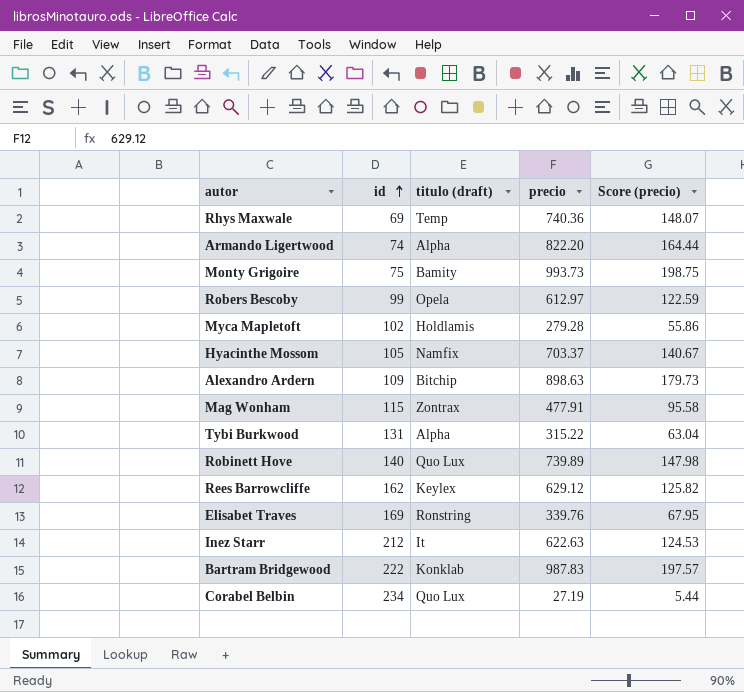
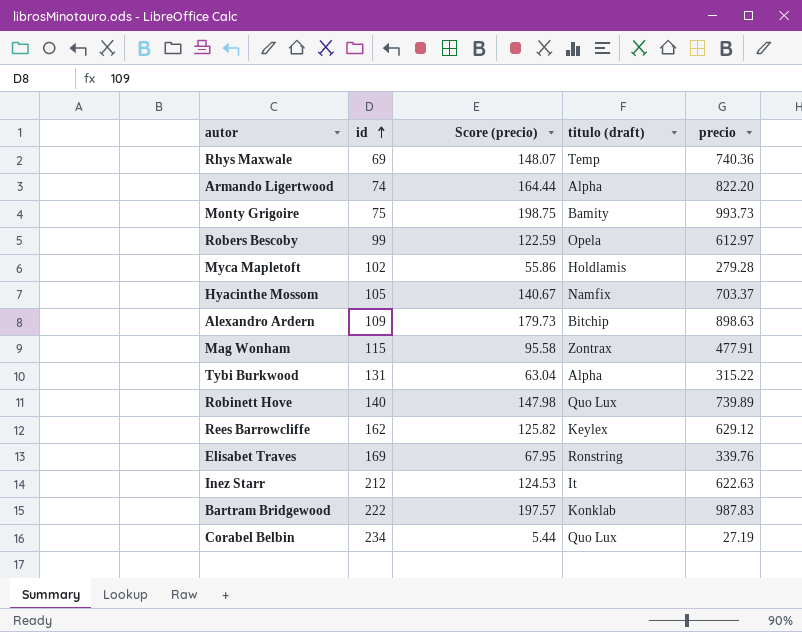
column Score (precio) | position: 5 -> 3

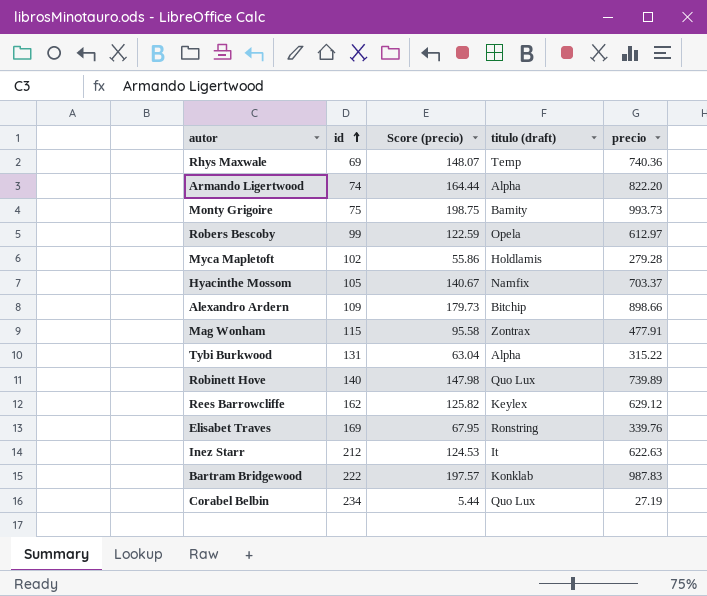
Alexandro Ardern | precio: 898.63 -> 898.66

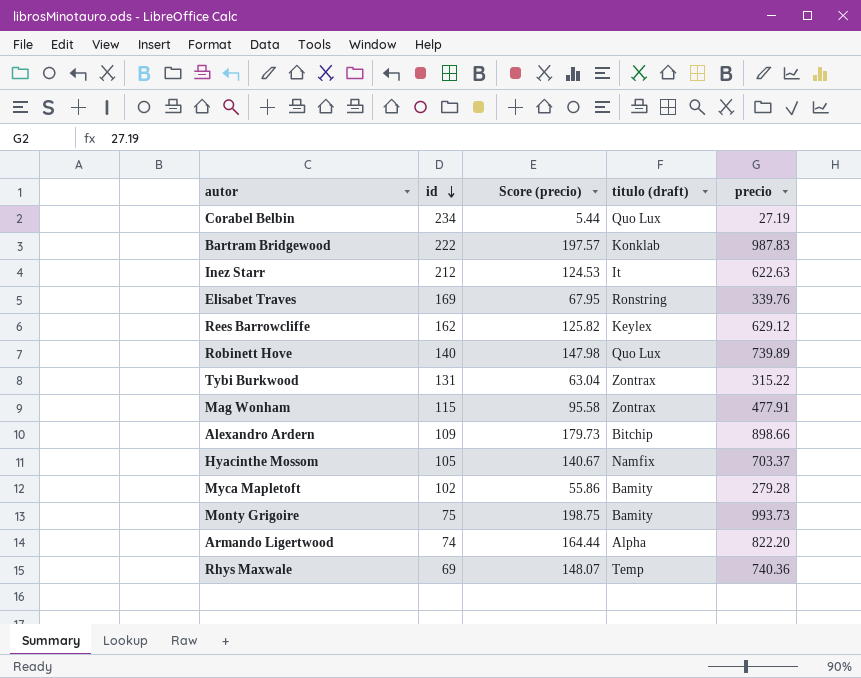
row order: id ascending -> id descending
row Robers Bescoby: 99 | 122.59 | Opela | 612.97 -> none
Tybi Burkwood | titulo (draft): Alpha -> Zontrax
Myca Mapletoft | titulo (draft): Holdlamis -> Bamity

